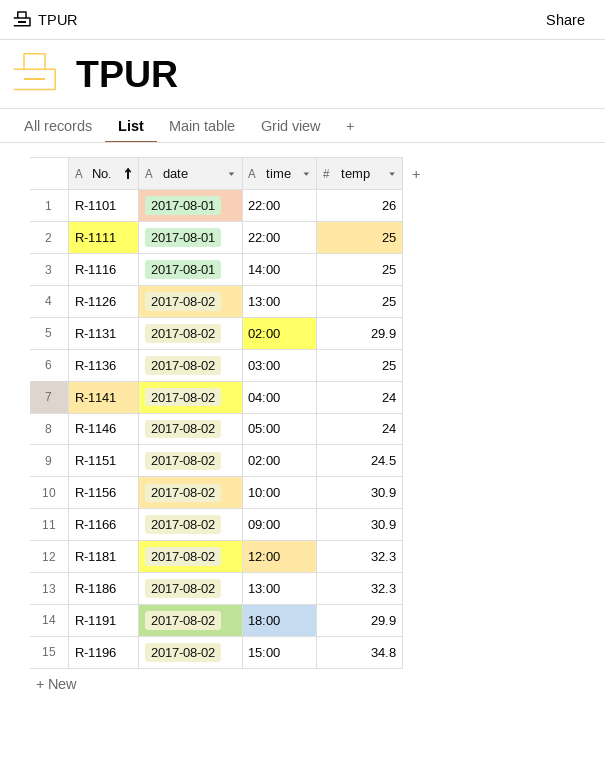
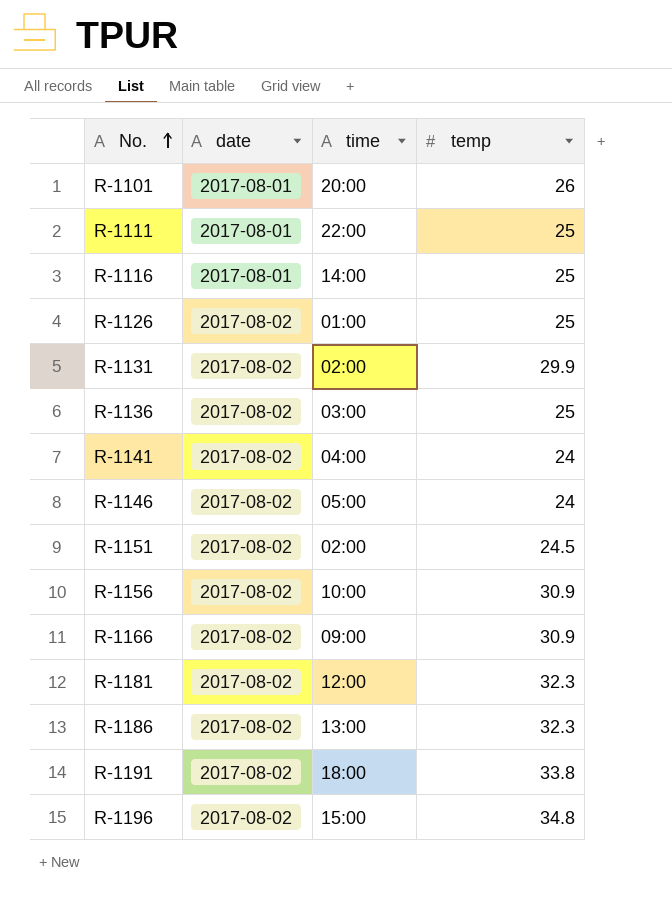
R-1101 | time: 22:00 -> 20:00
R-1126 | time: 13:00 -> 01:00
R-1191 | temp: 29.9 -> 33.8

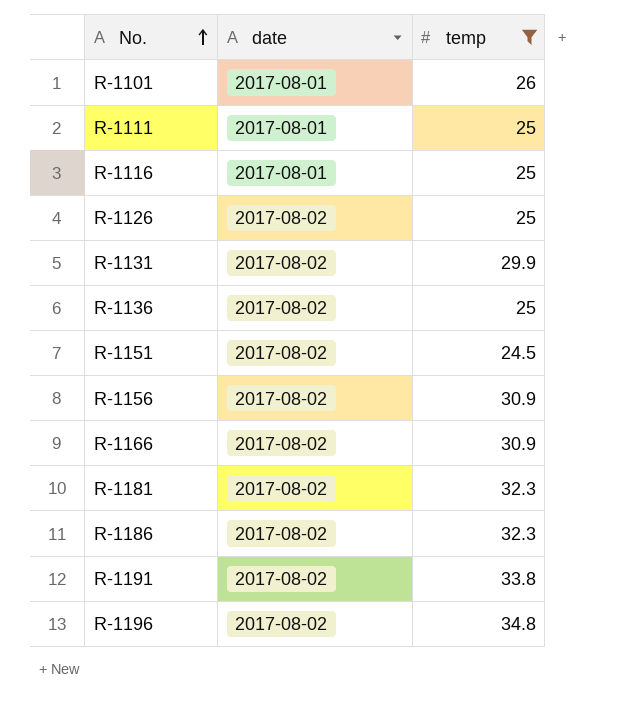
filter: none -> temp != 24
column time | position: 3 -> none

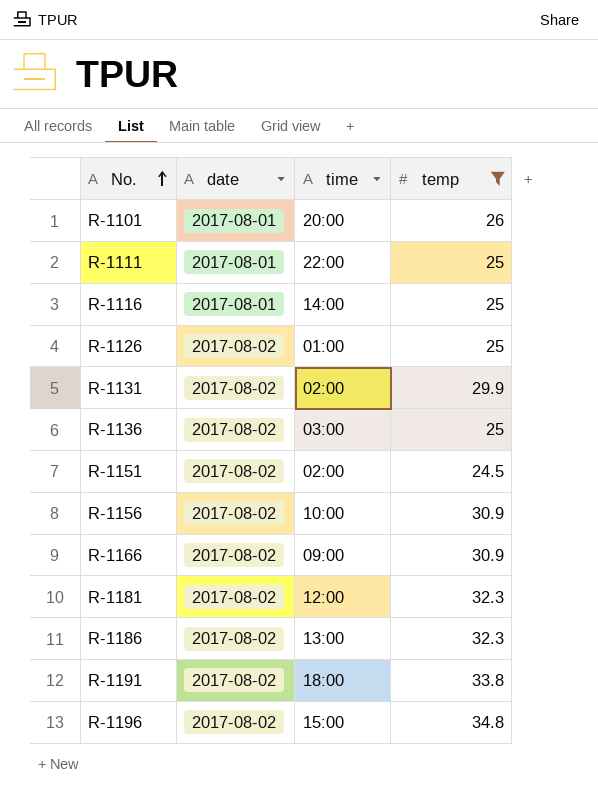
column time | position: none -> 3

